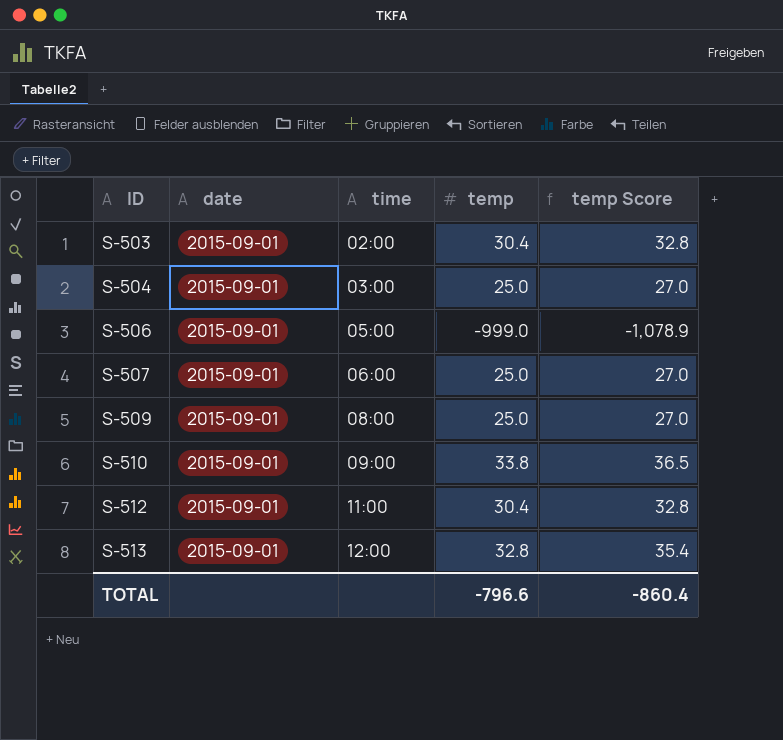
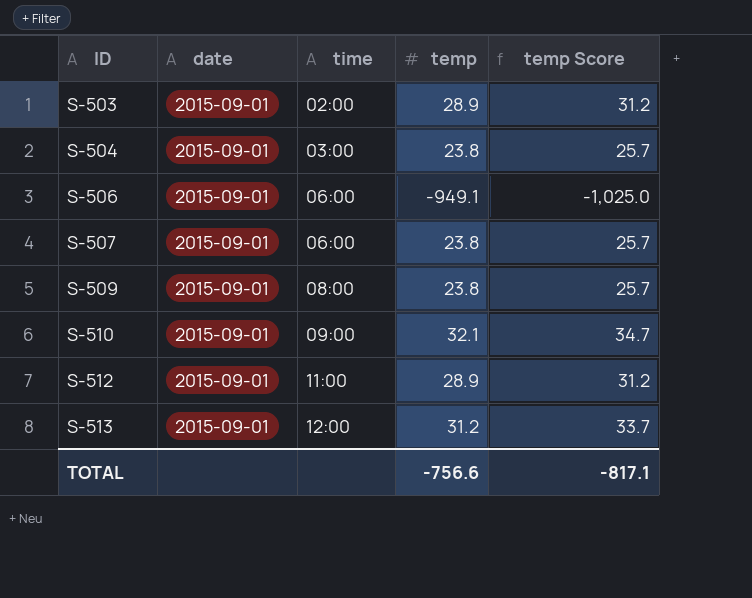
S-503 | temp: 30.4 -> 28.9
S-503 | temp Score: 32.8 -> 31.2
S-504 | temp: 25.0 -> 23.8
S-504 | temp Score: 27.0 -> 25.7
S-506 | time: 05:00 -> 06:00
S-506 | temp: -999.0 -> -949.1
S-506 | temp Score: -1,078.9 -> -1,025.0
S-507 | temp: 25.0 -> 23.8
S-507 | temp Score: 27.0 -> 25.7
S-509 | temp: 25.0 -> 23.8
S-509 | temp Score: 27.0 -> 25.7
S-510 | temp: 33.8 -> 32.1
S-510 | temp Score: 36.5 -> 34.7
S-512 | temp: 30.4 -> 28.9
S-512 | temp Score: 32.8 -> 31.2
S-513 | temp: 32.8 -> 31.2
S-513 | temp Score: 35.4 -> 33.7
TOTAL | temp: -796.6 -> -756.6
TOTAL | temp Score: -860.4 -> -817.1

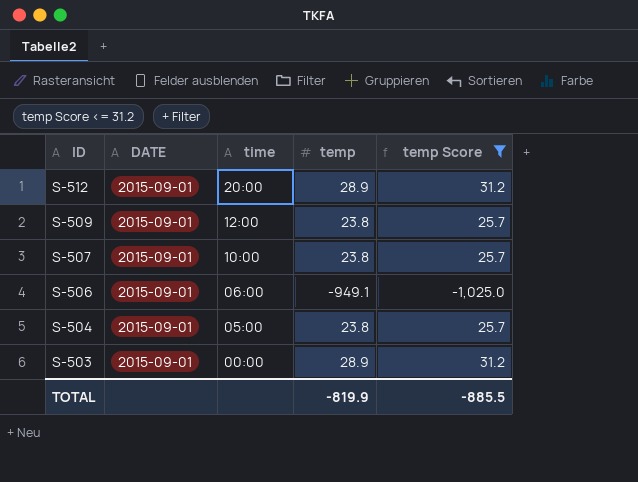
filter: none -> temp Score <= 31.2
row order: ID ascending -> ID descending
column name: date -> DATE
S-512 | time: 11:00 -> 20:00
S-509 | time: 08:00 -> 12:00
S-507 | time: 06:00 -> 10:00
S-504 | time: 03:00 -> 05:00
S-503 | time: 02:00 -> 00:00
TOTAL | temp: -756.6 -> -819.9
TOTAL | temp Score: -817.1 -> -885.5

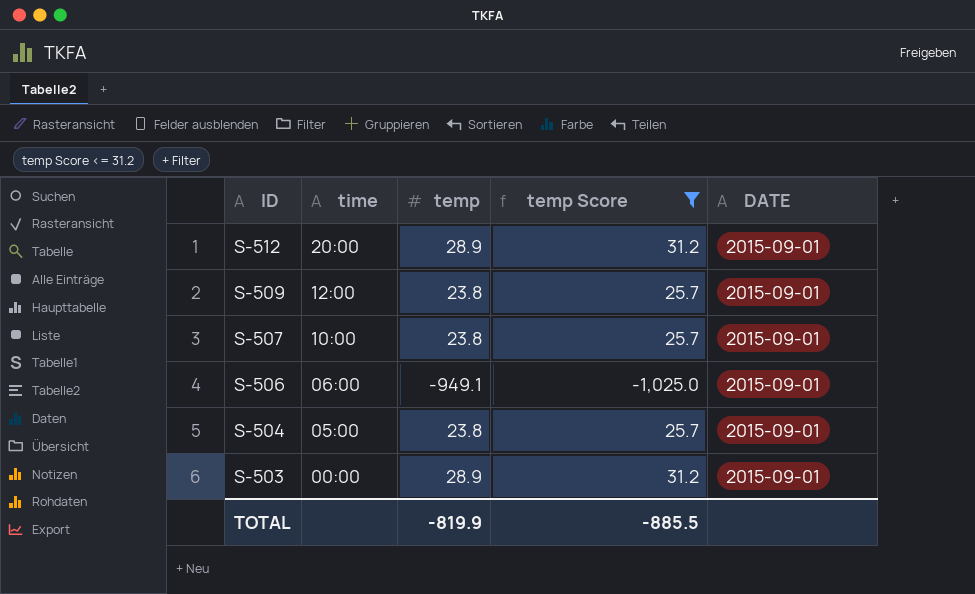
column DATE | position: 2 -> 5

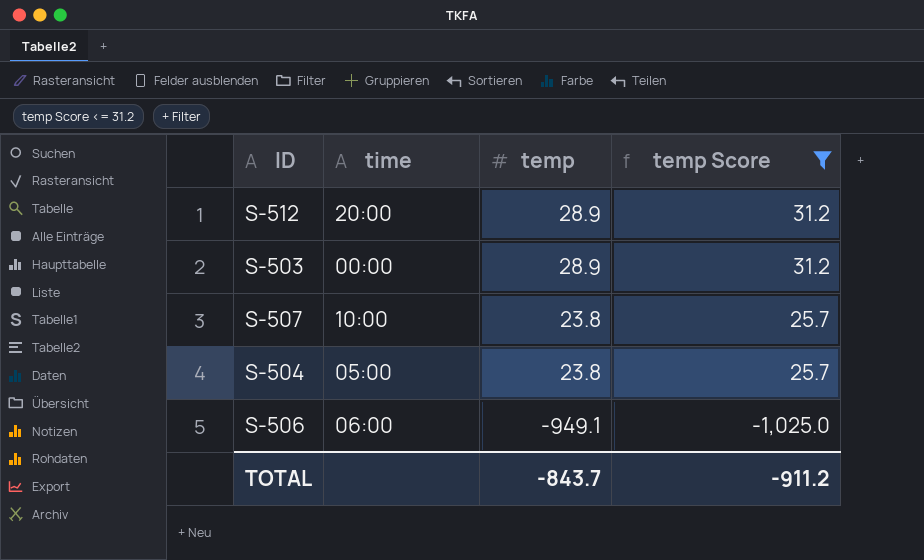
row order: ID descending -> temp descending
column DATE | position: 5 -> none
row S-509: 12:00 | 23.8 | 25.7 | 2015-09-01 -> none
TOTAL | temp: -819.9 -> -843.7
TOTAL | temp Score: -885.5 -> -911.2

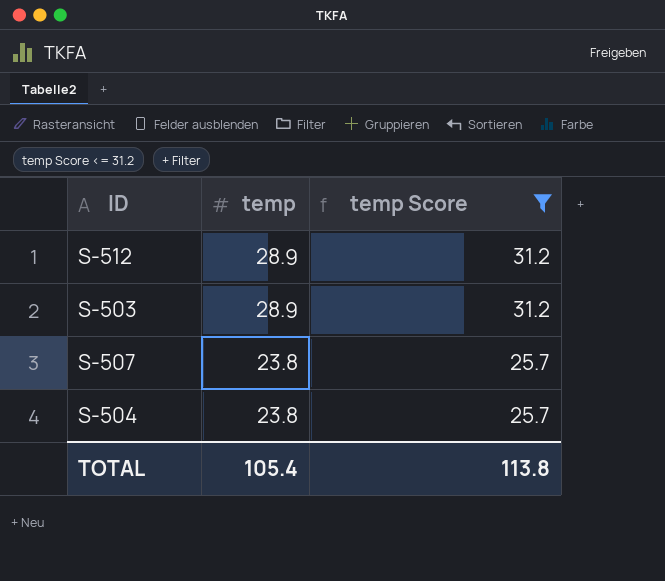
column time | position: 2 -> none
row S-506: 06:00 | -949.1 | -1,025.0 -> none
TOTAL | temp: -843.7 -> 105.4
TOTAL | temp Score: -911.2 -> 113.8

